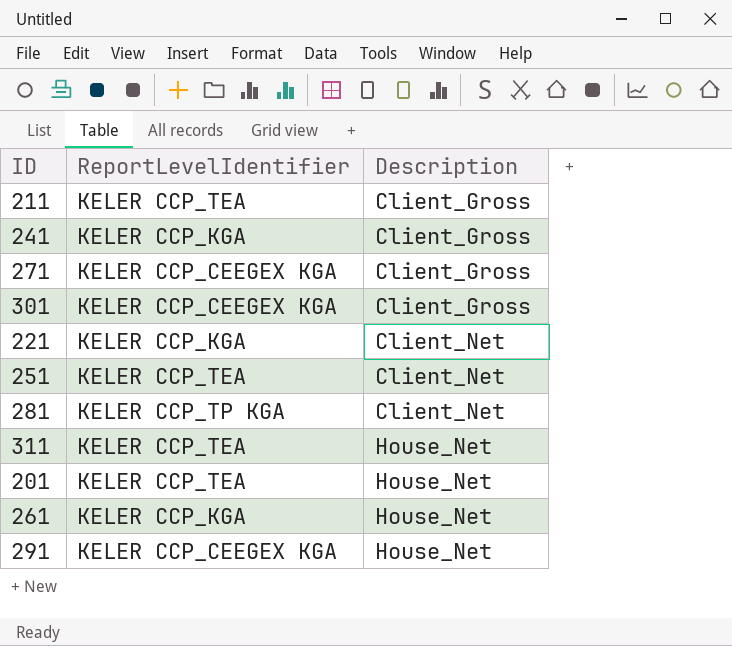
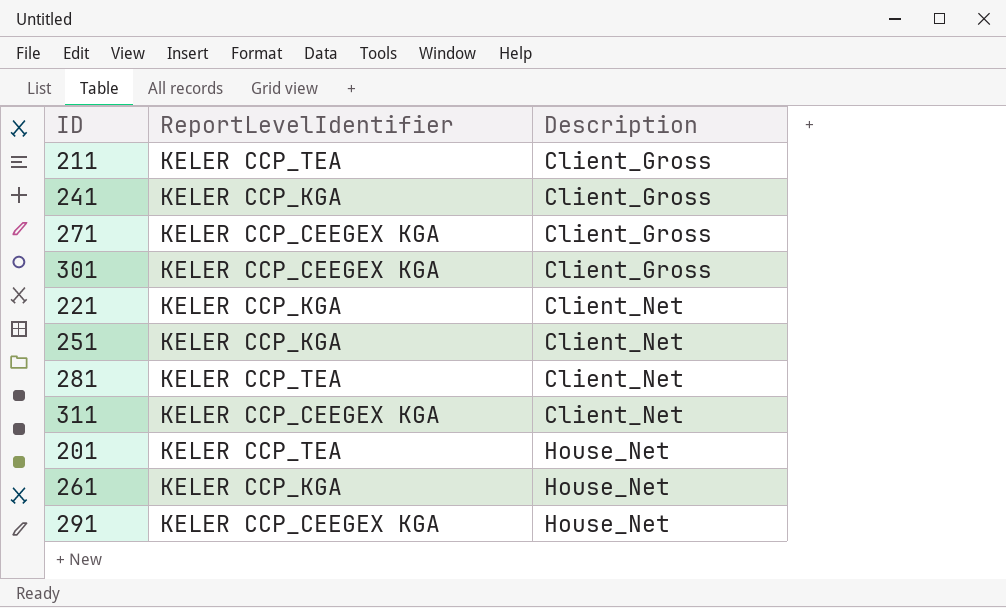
251 | ReportLevelIdentifier: KELER CCP_TEA -> KELER CCP_KGA
281 | ReportLevelIdentifier: KELER CCP_TP KGA -> KELER CCP_TEA
311 | ReportLevelIdentifier: KELER CCP_TEA -> KELER CCP_CEEGEX KGA
311 | Description: House_Net -> Client_Net

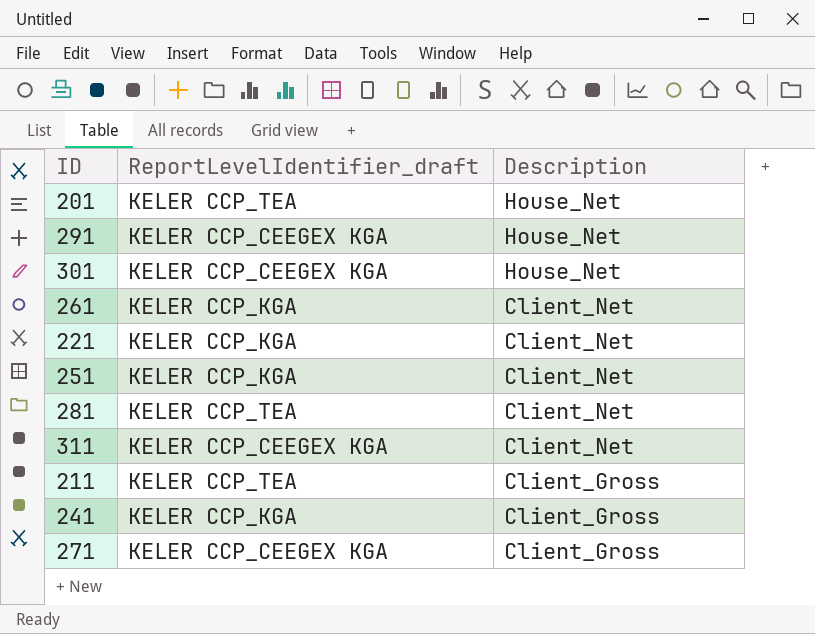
row order: Description ascending -> Description descending
column name: ReportLevelIdentifier -> ReportLevelIdentifier_draft
301 | Description: Client_Gross -> House_Net
261 | Description: House_Net -> Client_Net

